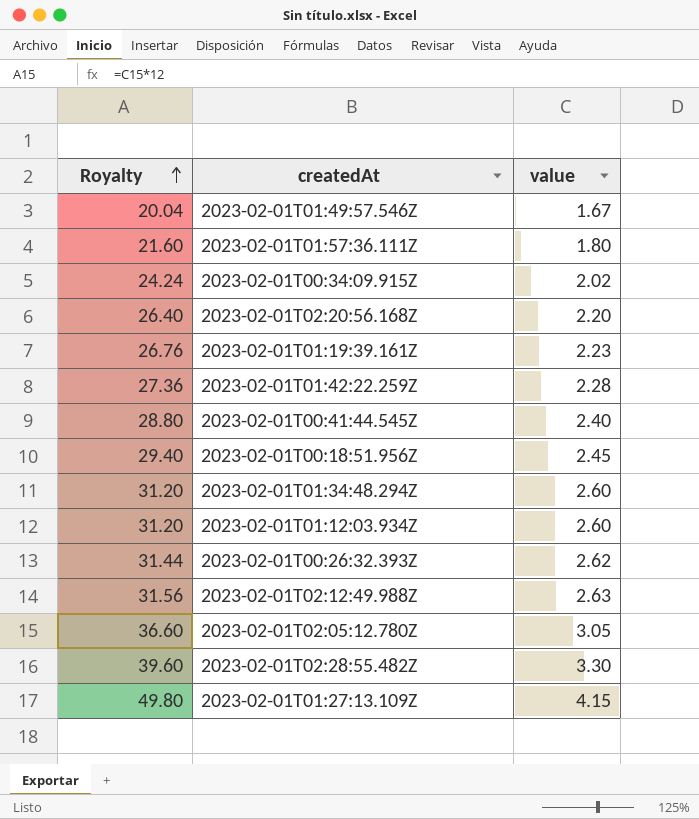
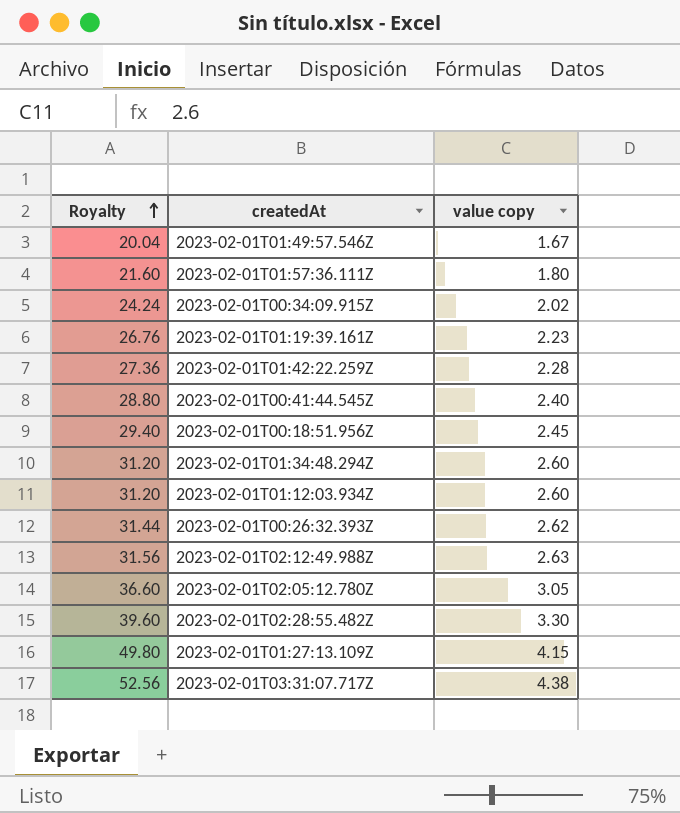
column name: value -> value copy
row 2023-02-01T02:20:56.168Z: 26.40 | 2.20 -> none
row 2023-02-01T03:31:07.717Z: none -> 52.56 | 4.38

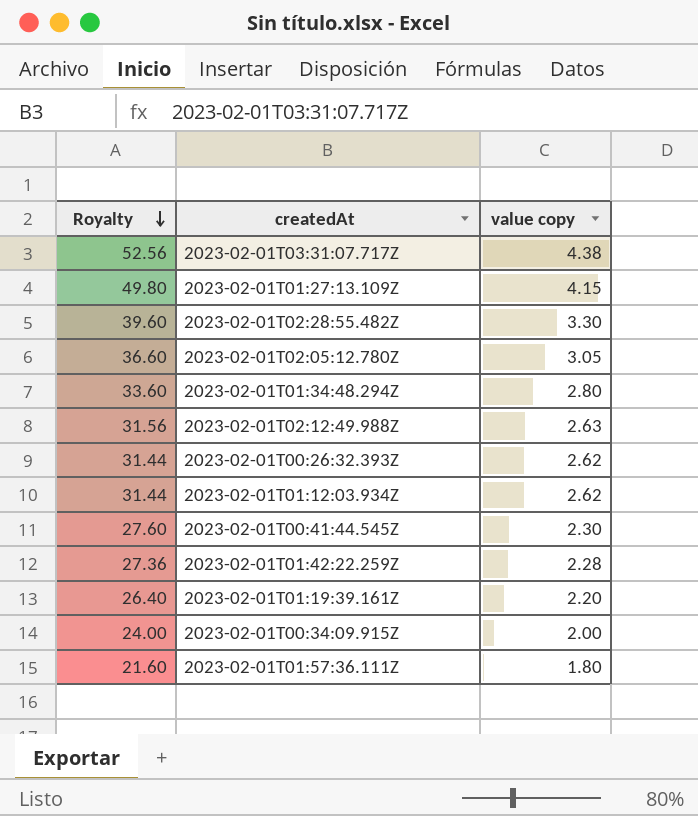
row order: Royalty ascending -> Royalty descending
row 2023-02-01T01:49:57.546Z: 20.04 | 1.67 -> none
row 2023-02-01T00:18:51.956Z: 29.40 | 2.45 -> none
2023-02-01T01:34:48.294Z | Royalty: 31.20 -> 33.60
2023-02-01T01:34:48.294Z | value copy: 2.60 -> 2.80
2023-02-01T01:12:03.934Z | Royalty: 31.20 -> 31.44
2023-02-01T01:12:03.934Z | value copy: 2.60 -> 2.62
2023-02-01T00:41:44.545Z | Royalty: 28.80 -> 27.60
2023-02-01T00:41:44.545Z | value copy: 2.40 -> 2.30
2023-02-01T01:19:39.161Z | Royalty: 26.76 -> 26.40
2023-02-01T01:19:39.161Z | value copy: 2.23 -> 2.20
2023-02-01T00:34:09.915Z | Royalty: 24.24 -> 24.00
2023-02-01T00:34:09.915Z | value copy: 2.02 -> 2.00

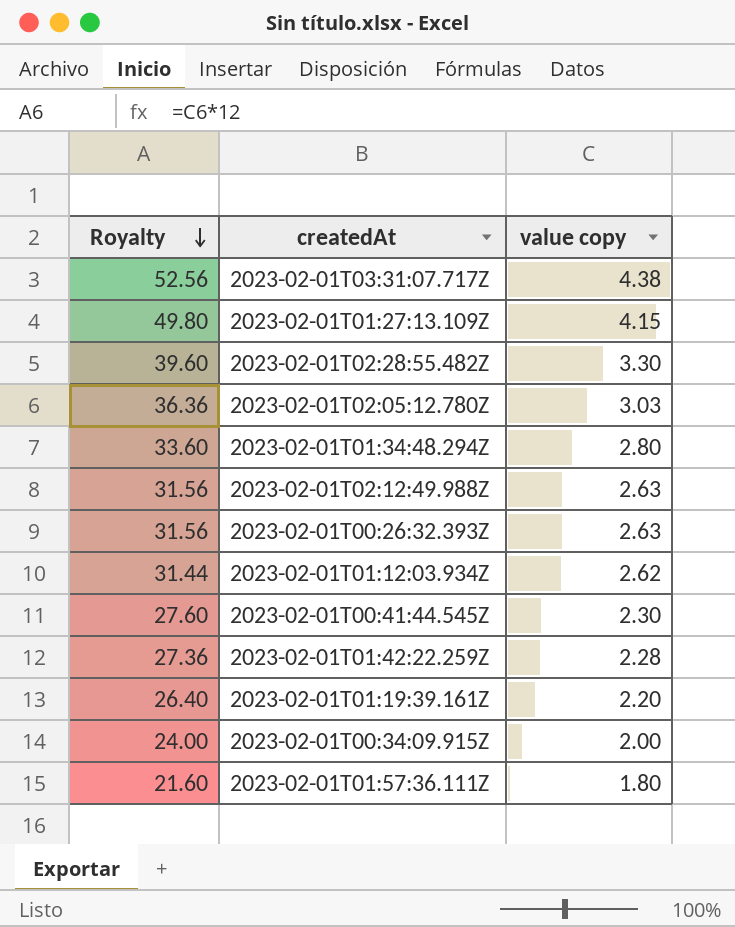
2023-02-01T02:05:12.780Z | Royalty: 36.60 -> 36.36
2023-02-01T02:05:12.780Z | value copy: 3.05 -> 3.03
2023-02-01T00:26:32.393Z | Royalty: 31.44 -> 31.56
2023-02-01T00:26:32.393Z | value copy: 2.62 -> 2.63

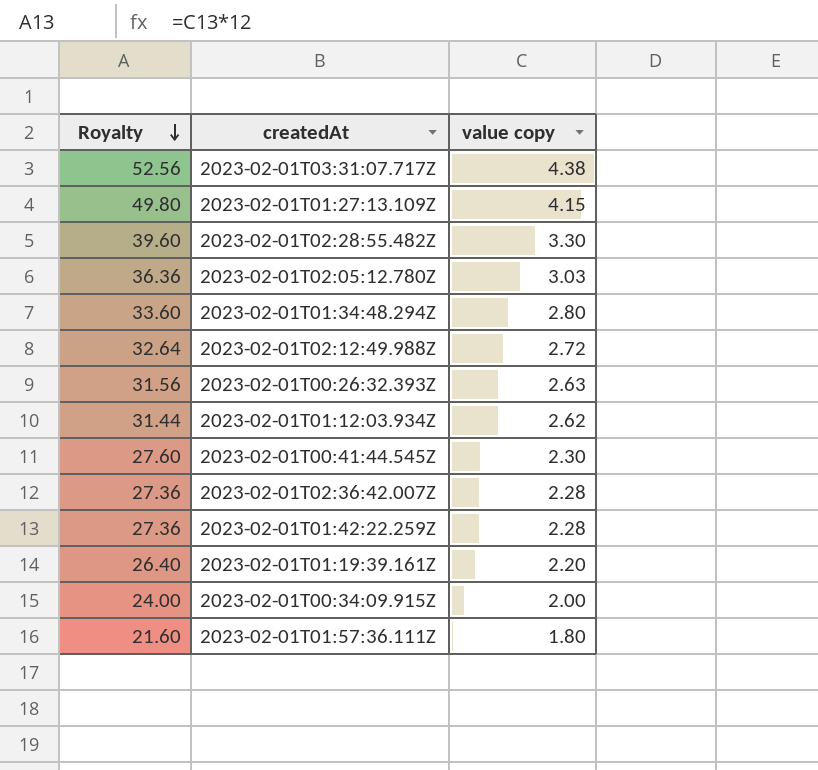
2023-02-01T02:12:49.988Z | Royalty: 31.56 -> 32.64
2023-02-01T02:12:49.988Z | value copy: 2.63 -> 2.72
row 2023-02-01T02:36:42.007Z: none -> 27.36 | 2.28

